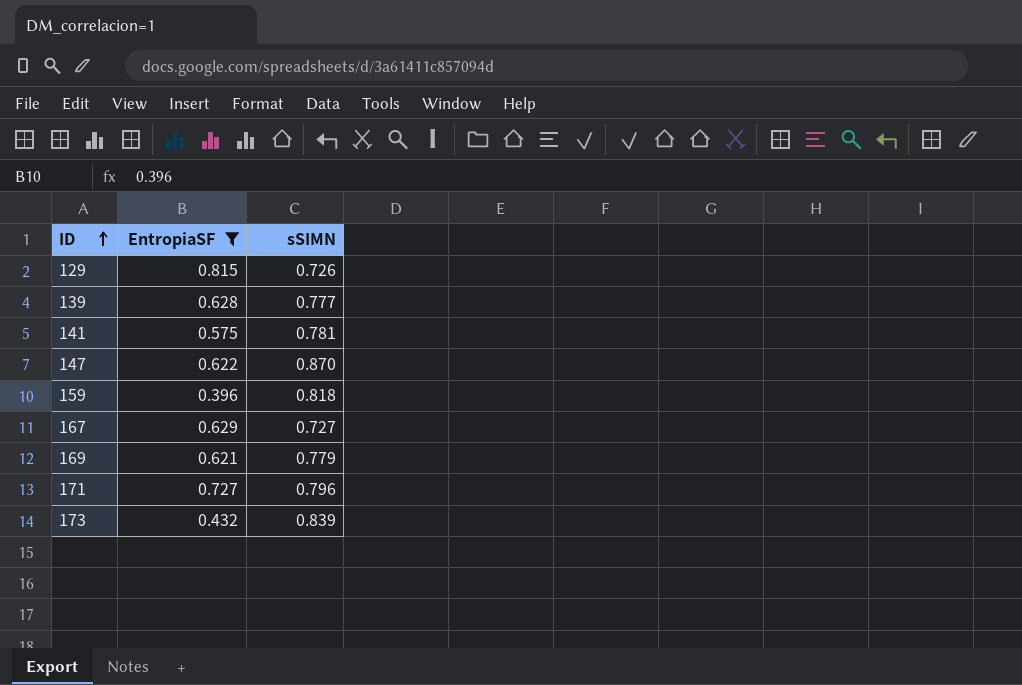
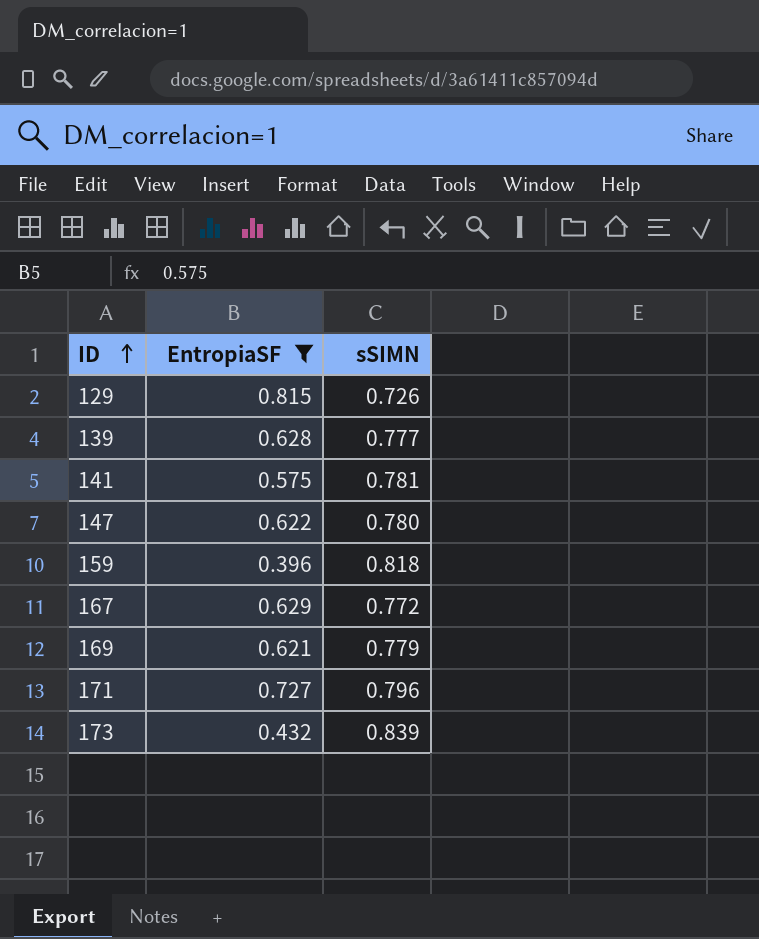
147 | sSIMN: 0.870 -> 0.780
167 | sSIMN: 0.727 -> 0.772

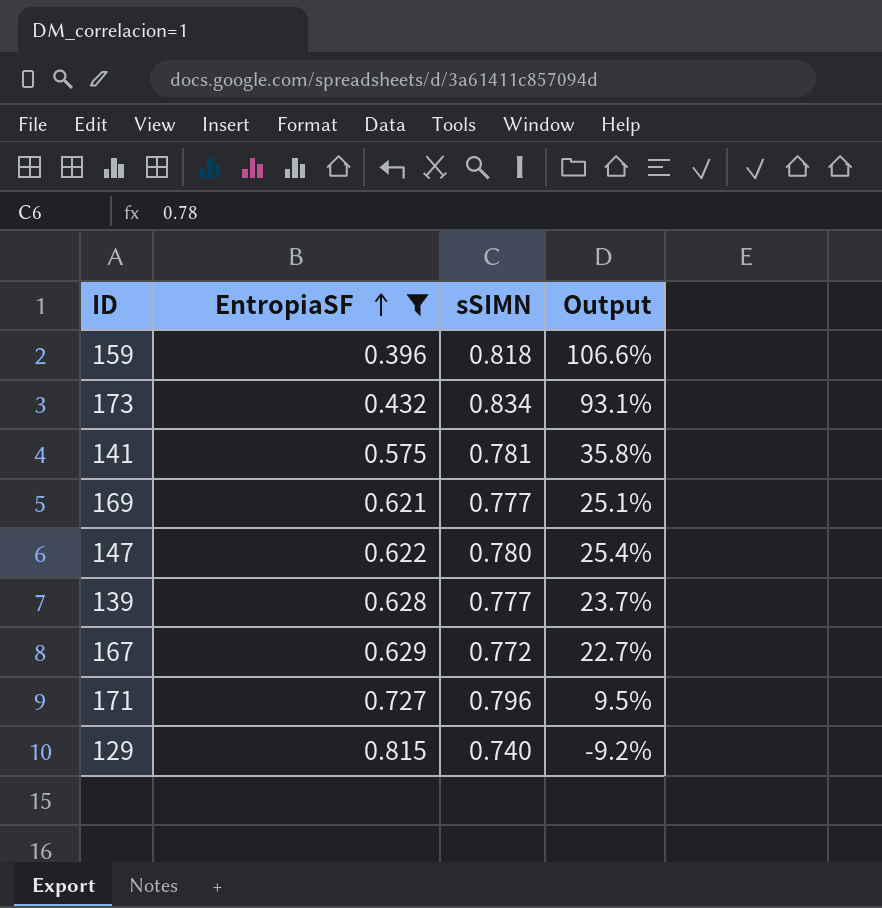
row order: ID ascending -> EntropiaSF ascending
column Output | formula: none -> ([sSIMN] - [EntropiaSF]) / [EntropiaSF]
173 | sSIMN: 0.839 -> 0.834
169 | sSIMN: 0.779 -> 0.777
129 | sSIMN: 0.726 -> 0.740

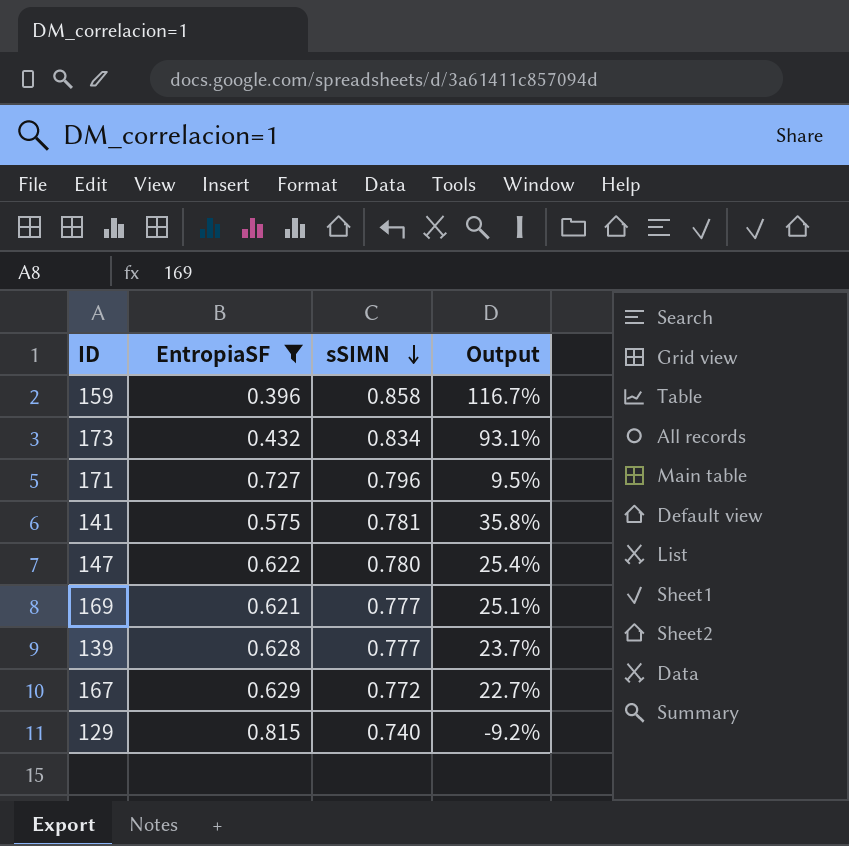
row order: EntropiaSF ascending -> sSIMN descending
159 | sSIMN: 0.818 -> 0.858
159 | Output: 106.6% -> 116.7%

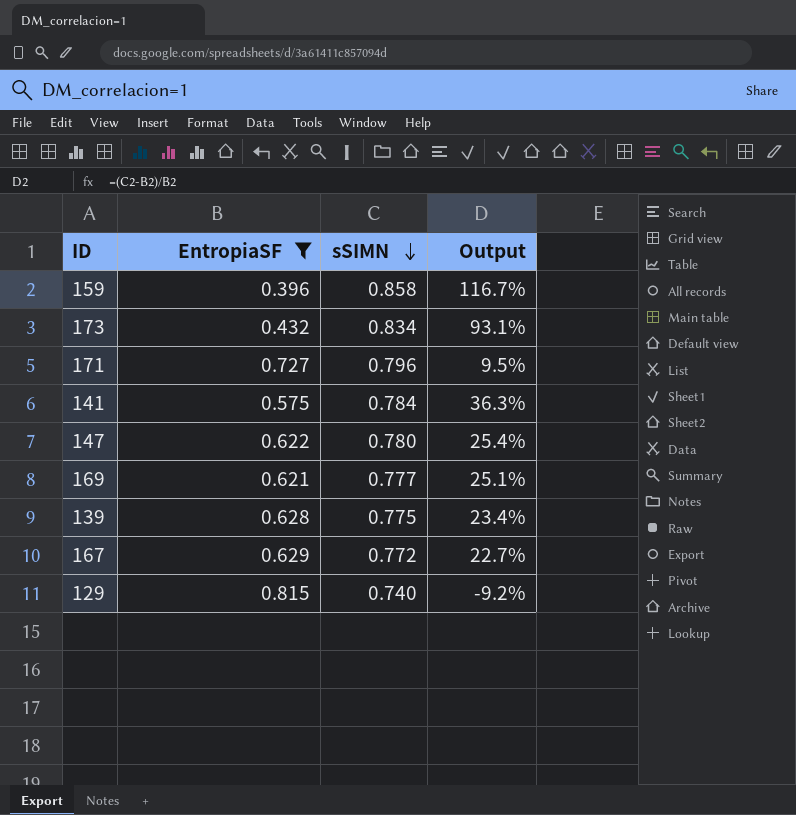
141 | sSIMN: 0.781 -> 0.784
141 | Output: 35.8% -> 36.3%
139 | sSIMN: 0.777 -> 0.775
139 | Output: 23.7% -> 23.4%

